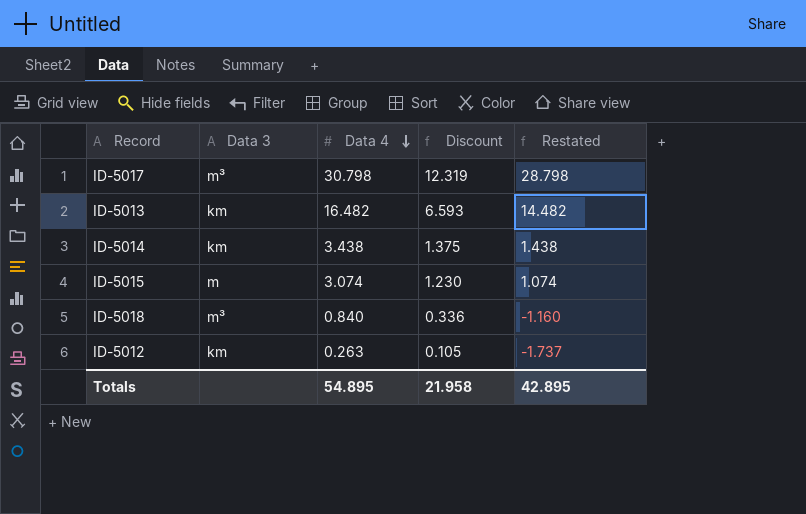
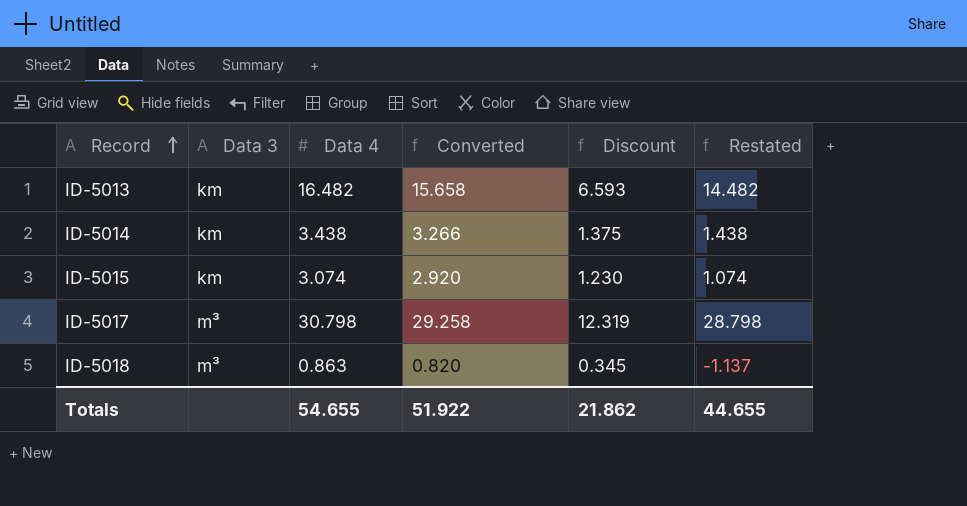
row order: Data 4 descending -> Record ascending
column Converted | formula: none -> [Data 4] * 0.95
row ID-5012: km | 0.263 | 0.105 | -1.737 -> none
ID-5015 | Data 3: m -> km
ID-5018 | Data 4: 0.840 -> 0.863
ID-5018 | Discount: 0.336 -> 0.345
ID-5018 | Restated: -1.160 -> -1.137
Totals | Data 4: 54.895 -> 54.655
Totals | Discount: 21.958 -> 21.862
Totals | Restated: 42.895 -> 44.655

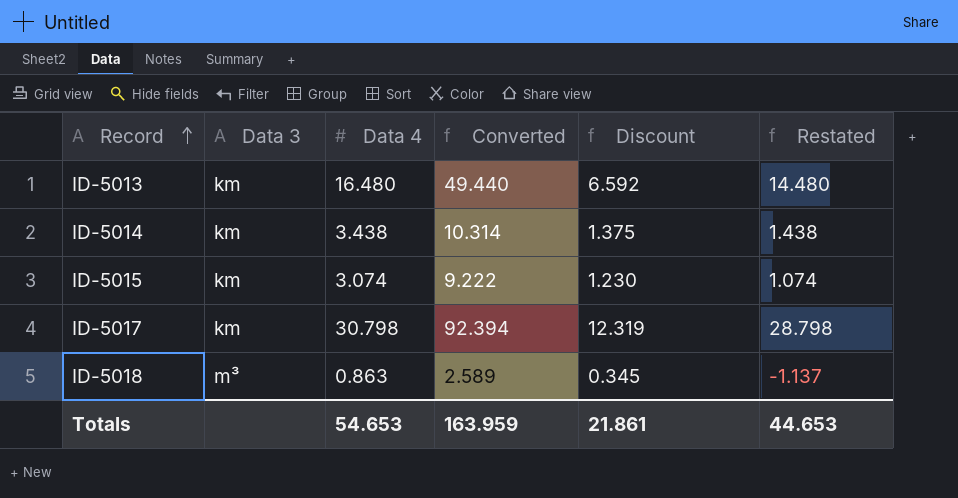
column Converted | formula: [Data 4] * 0.95 -> [Data 4] * 3
ID-5013 | Data 4: 16.482 -> 16.480
ID-5013 | Discount: 6.593 -> 6.592
ID-5013 | Restated: 14.482 -> 14.480
ID-5017 | Data 3: m³ -> km
Totals | Data 4: 54.655 -> 54.653
Totals | Converted: 51.922 -> 163.959
Totals | Discount: 21.862 -> 21.861
Totals | Restated: 44.655 -> 44.653

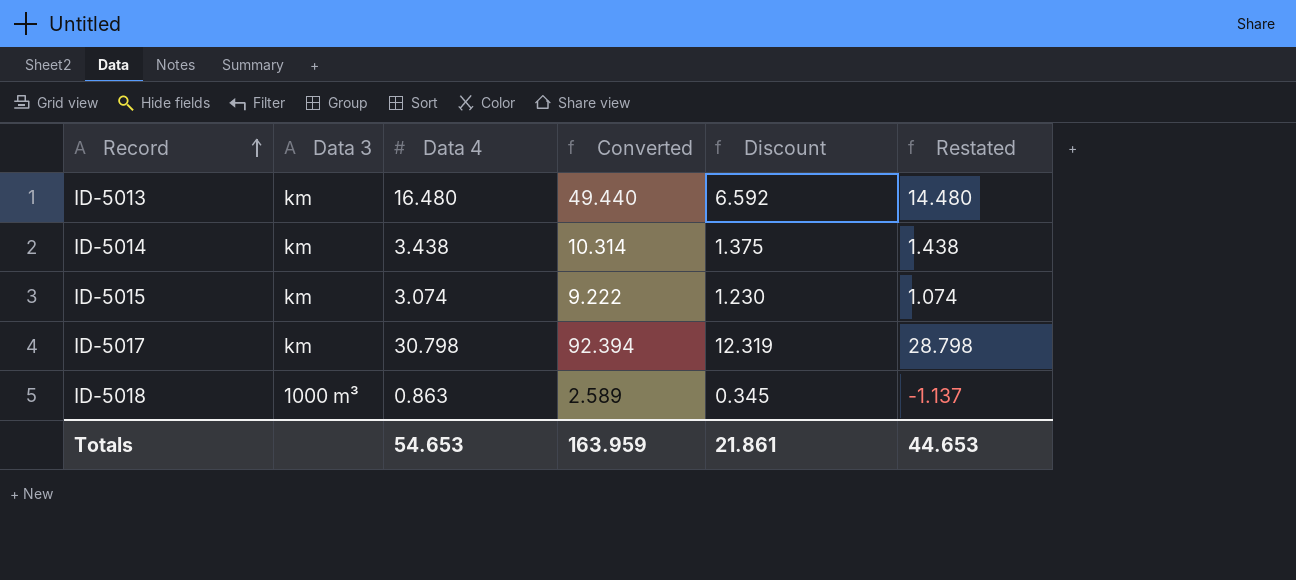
ID-5018 | Data 3: m³ -> 1000 m³

